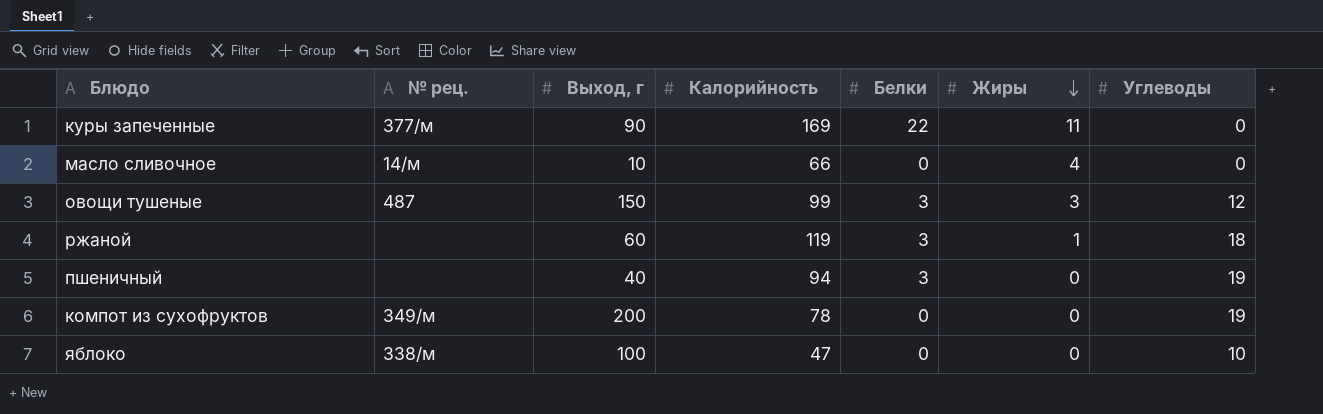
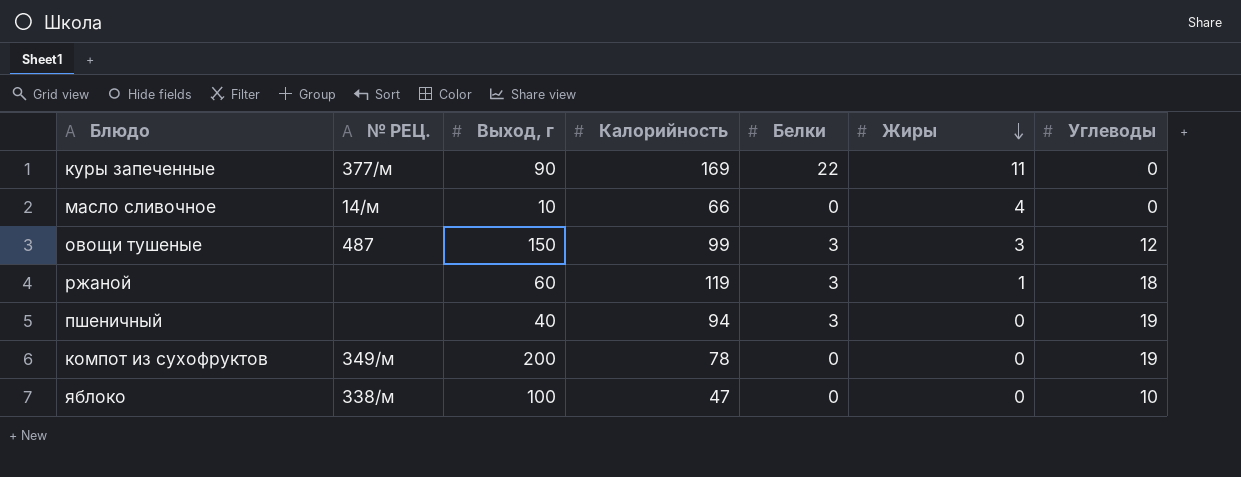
column name: № рец. -> № РЕЦ.

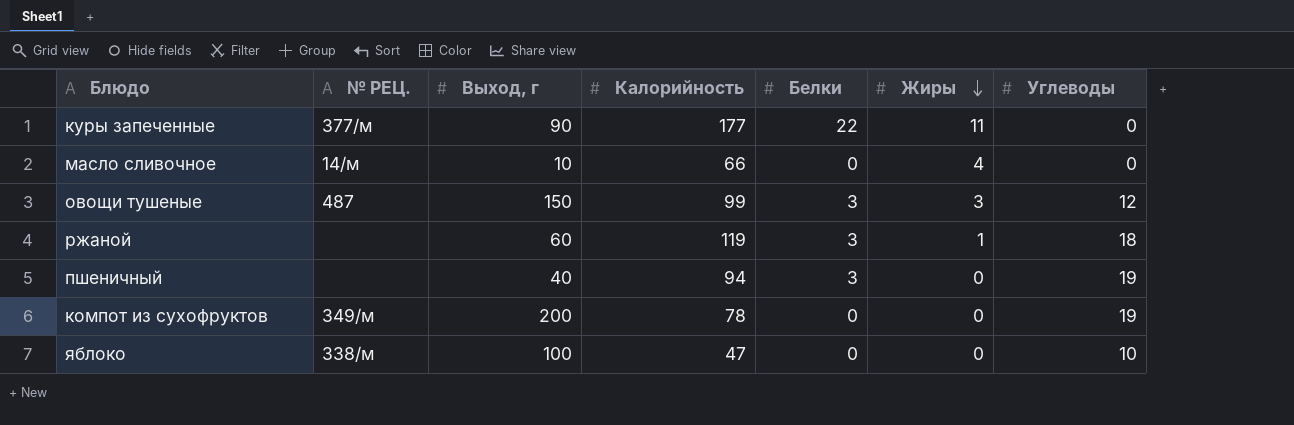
куры запеченные | Калорийность: 169 -> 177

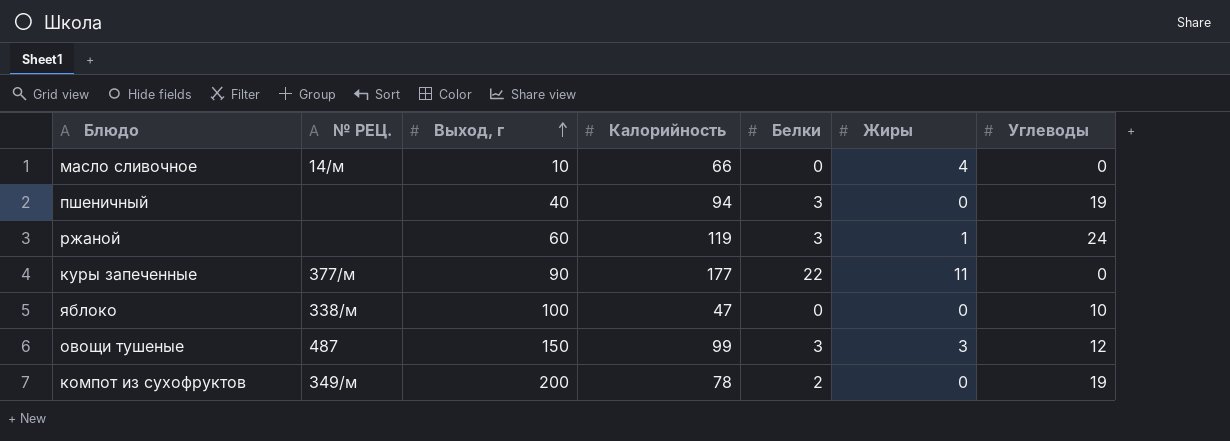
row order: Жиры descending -> Выход, г ascending
ржаной | Углеводы: 18 -> 24
компот из сухофруктов | Белки: 0 -> 2

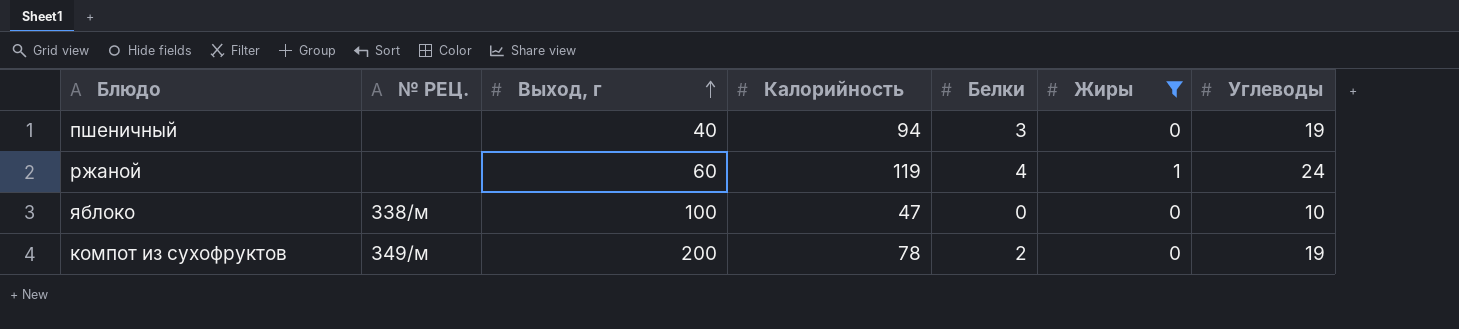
filter: none -> Жиры <= 1
ржаной | Белки: 3 -> 4

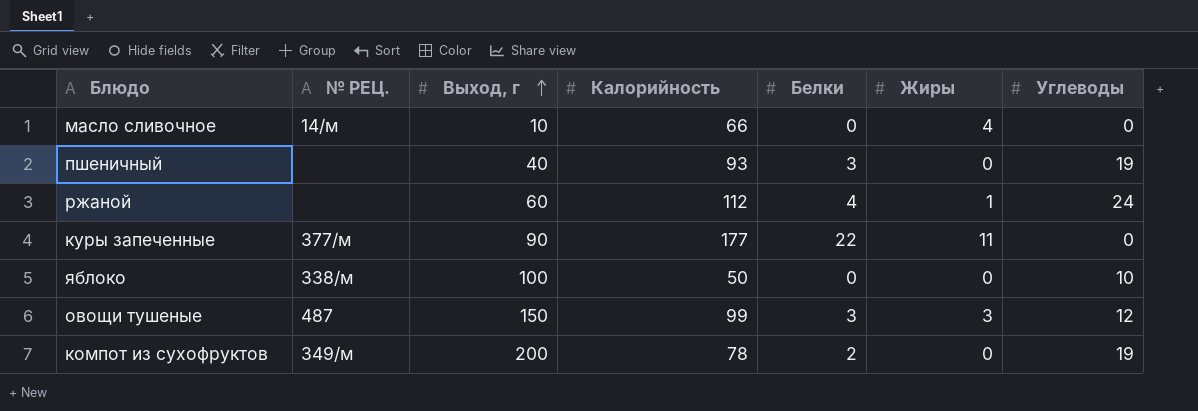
filter: Жиры <= 1 -> none
пшеничный | Калорийность: 94 -> 93
ржаной | Калорийность: 119 -> 112
яблоко | Калорийность: 47 -> 50

